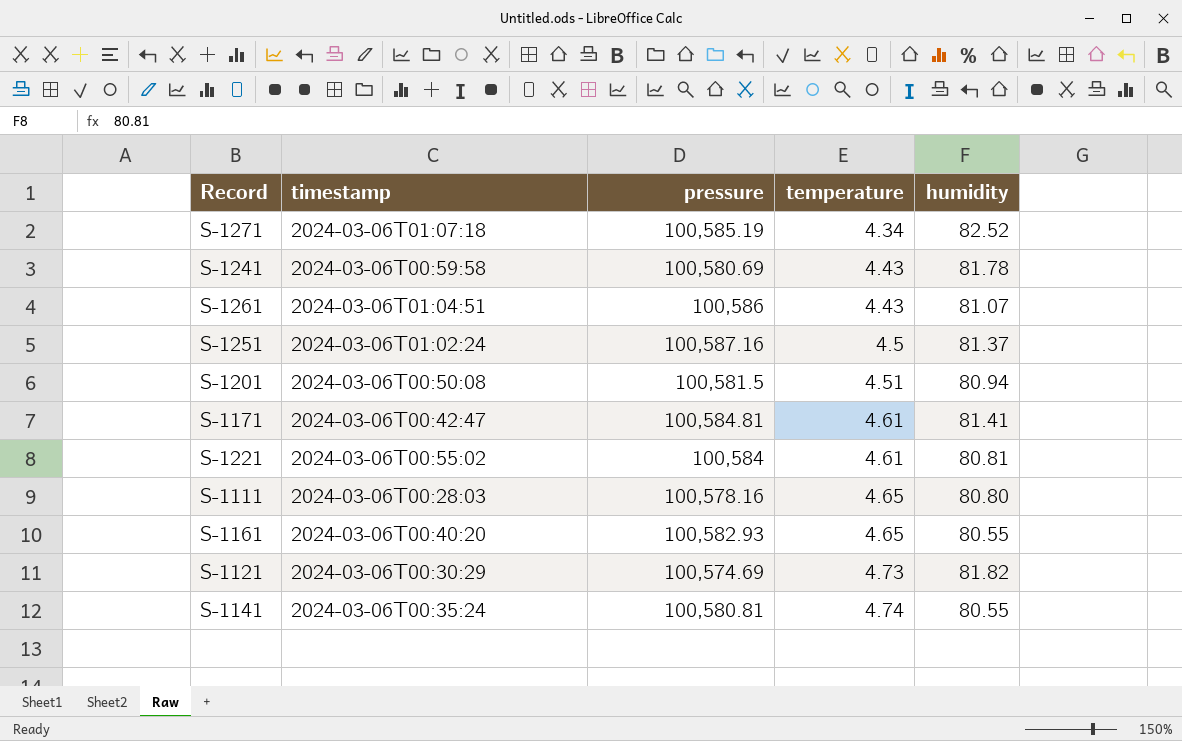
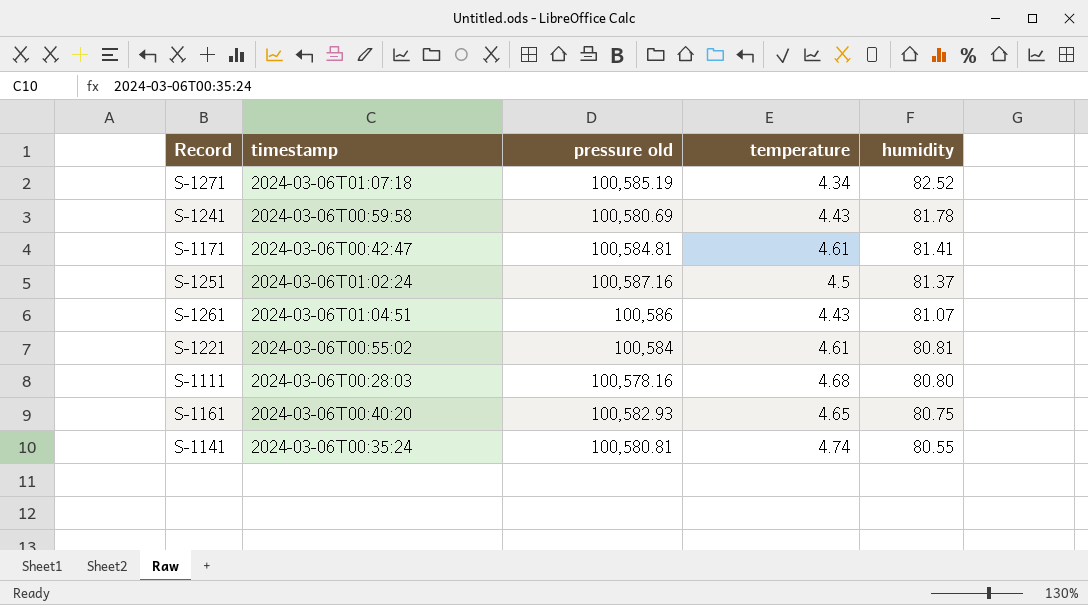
row order: temperature ascending -> humidity descending
column name: pressure -> pressure old
row S-1201: 2024-03-06T00:50:08 | 100,581.5 | 4.51 | 80.94 -> none
row S-1121: 2024-03-06T00:30:29 | 100,574.69 | 4.73 | 81.82 -> none
S-1111 | temperature: 4.65 -> 4.68
S-1161 | humidity: 80.55 -> 80.75

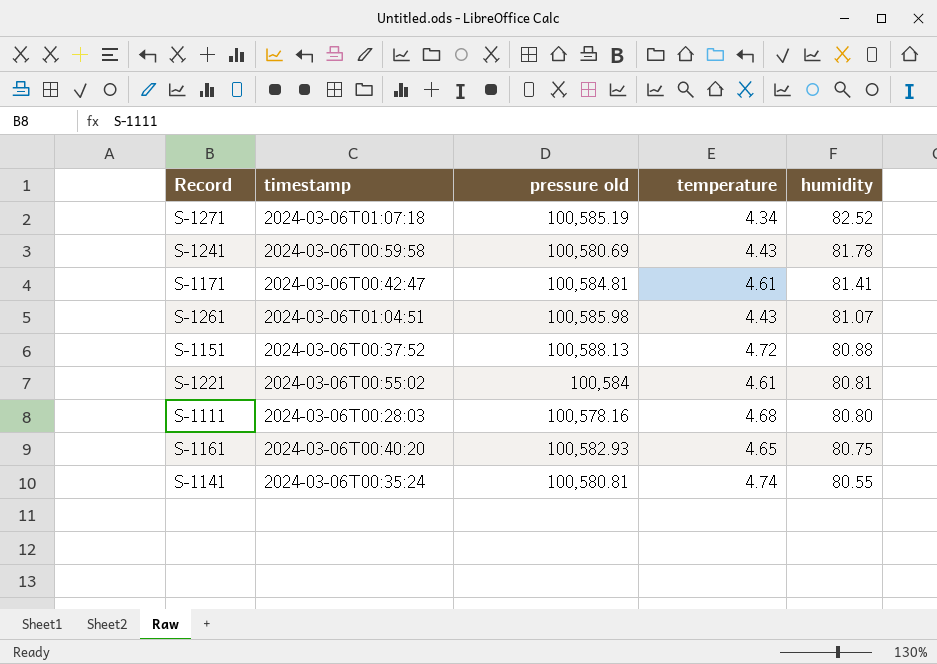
row S-1251: 2024-03-06T01:02:24 | 100,587.16 | 4.5 | 81.37 -> none
S-1261 | pressure old: 100,586 -> 100,585.98
row S-1151: none -> 2024-03-06T00:37:52 | 100,588.13 | 4.72 | 80.88

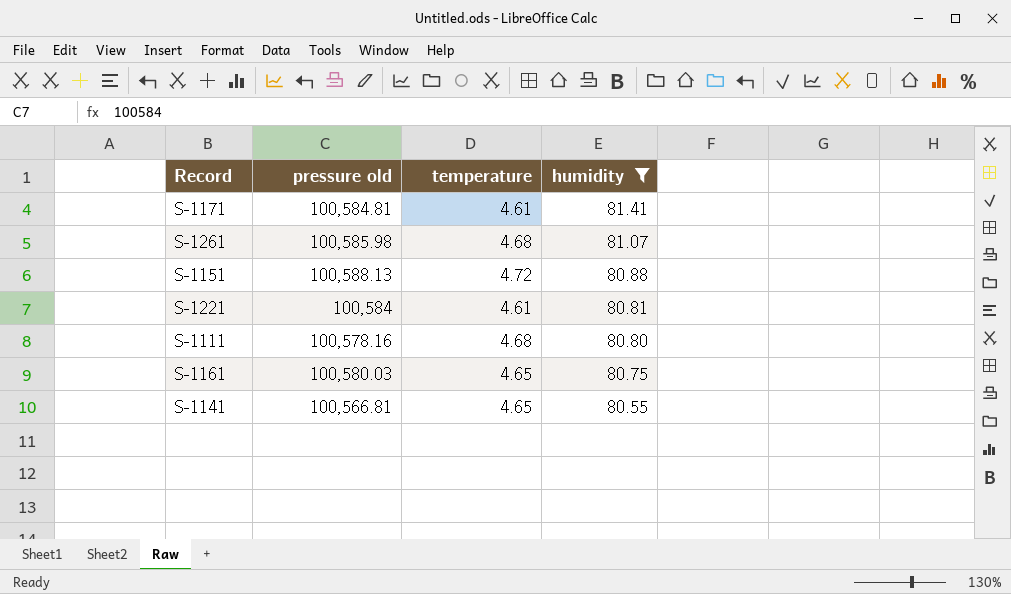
filter: none -> humidity <= 81.41
column timestamp | position: 2 -> none
S-1261 | temperature: 4.43 -> 4.68
S-1161 | pressure old: 100,582.93 -> 100,580.03
S-1141 | pressure old: 100,580.81 -> 100,566.81
S-1141 | temperature: 4.74 -> 4.65

